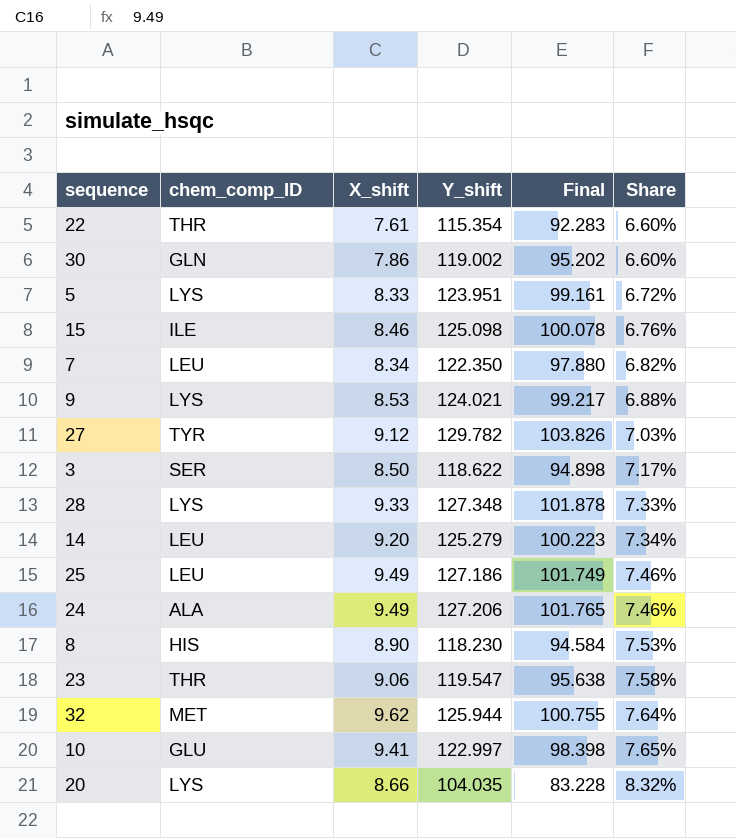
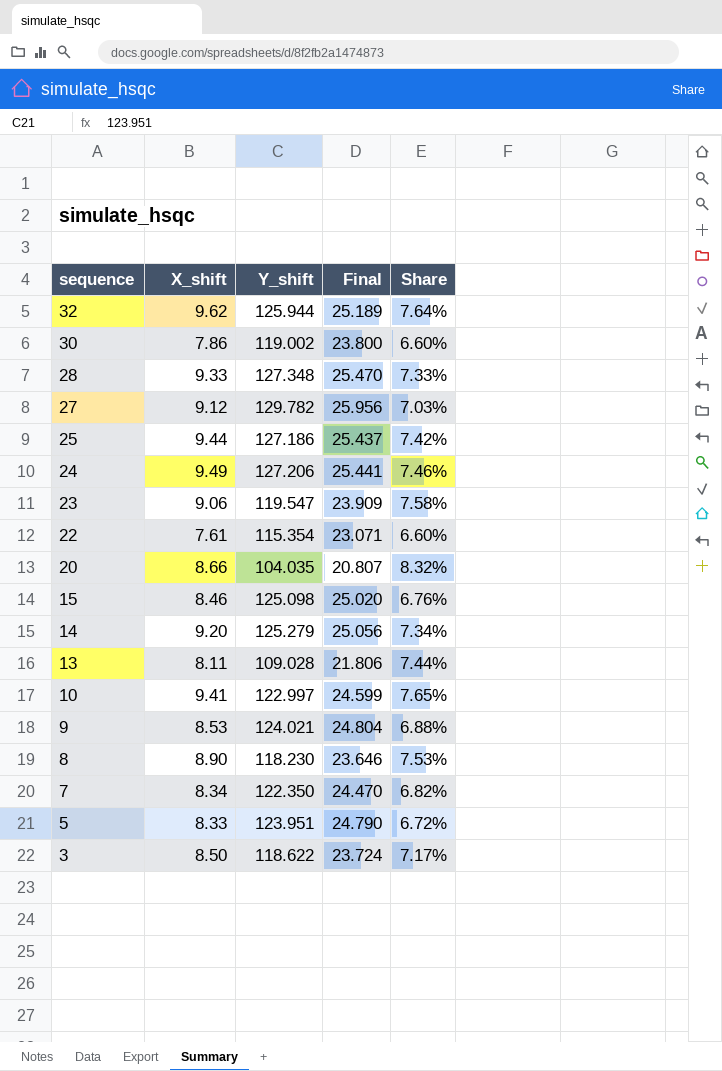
row order: Share ascending -> sequence descending
column chem_comp_ID | position: 2 -> none
column Final | formula: [Y_shift] * 0.8 -> [Y_shift] * 0.2
25 | X_shift: 9.49 -> 9.44
25 | Share: 7.46% -> 7.42%
row 13: none -> 8.11 | 109.028 | 21.806 | 7.44%

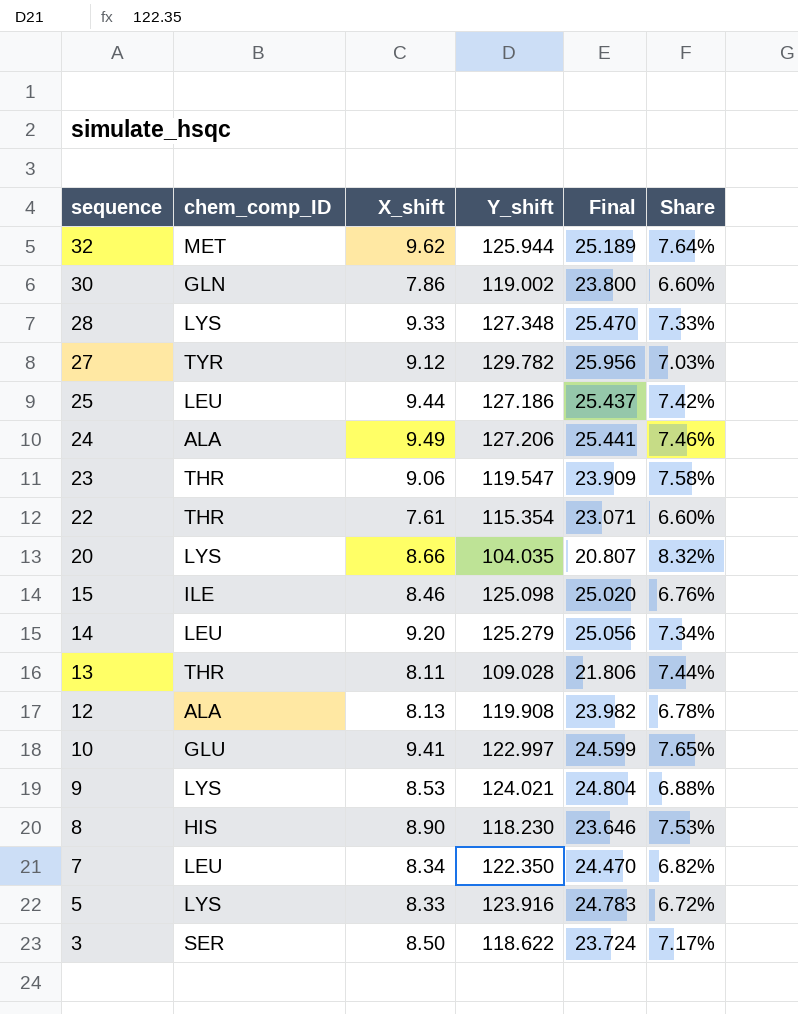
column chem_comp_ID | position: none -> 2
row 12: none -> ALA | 8.13 | 119.908 | 23.982 | 6.78%
5 | Y_shift: 123.951 -> 123.916
5 | Final: 24.790 -> 24.783

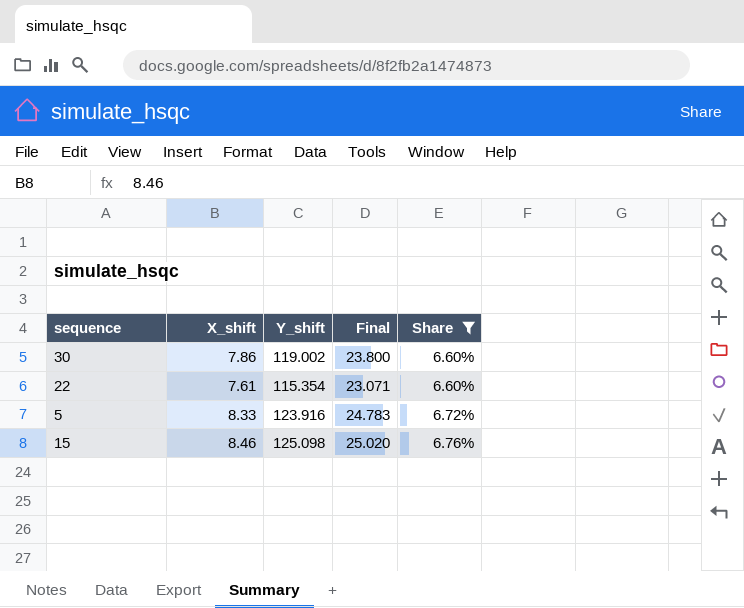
filter: none -> Share <= 6.76%
row order: sequence descending -> Share ascending
column chem_comp_ID | position: 2 -> none

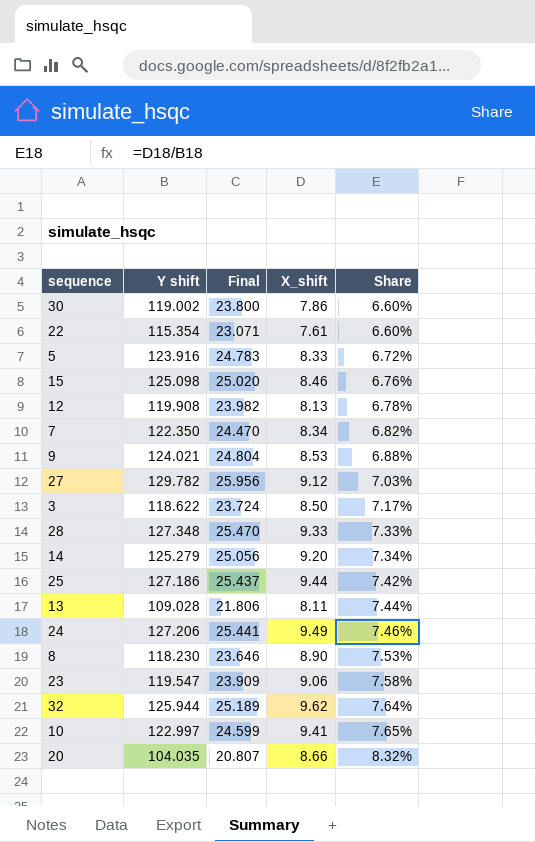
filter: Share <= 6.76% -> none
column name: Y_shift -> Y shift
column X_shift | position: 2 -> 4

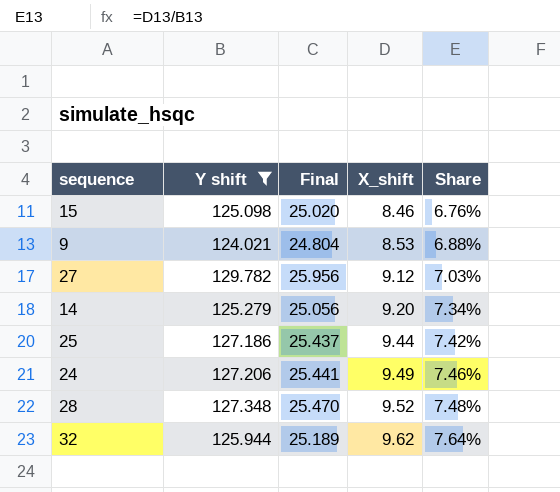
filter: none -> Y shift >= 124.021
row order: Share ascending -> X_shift ascending
28 | X_shift: 9.33 -> 9.52
28 | Share: 7.33% -> 7.48%

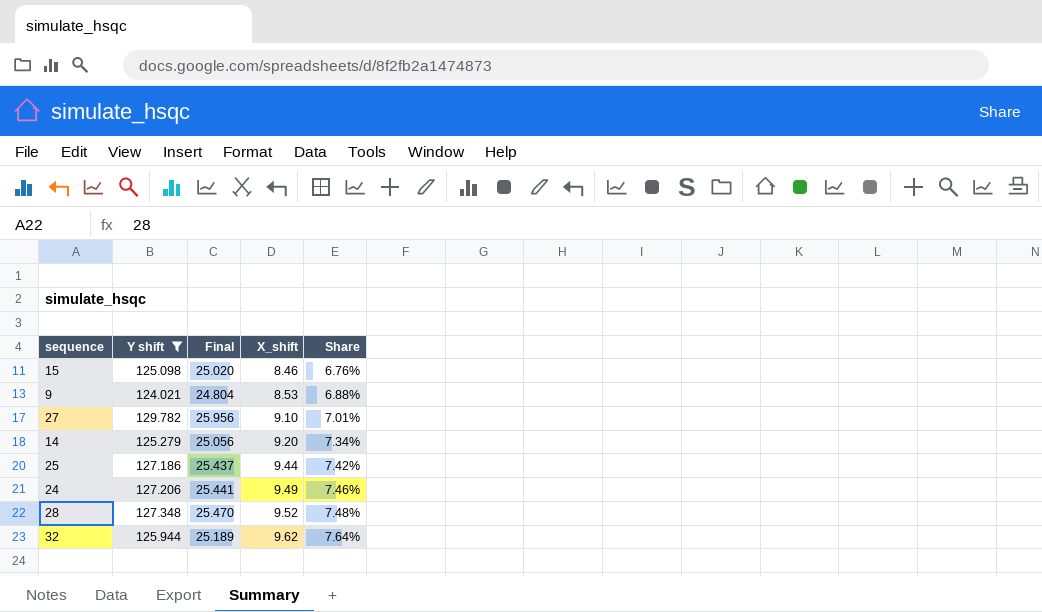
27 | X_shift: 9.12 -> 9.10
27 | Share: 7.03% -> 7.01%

